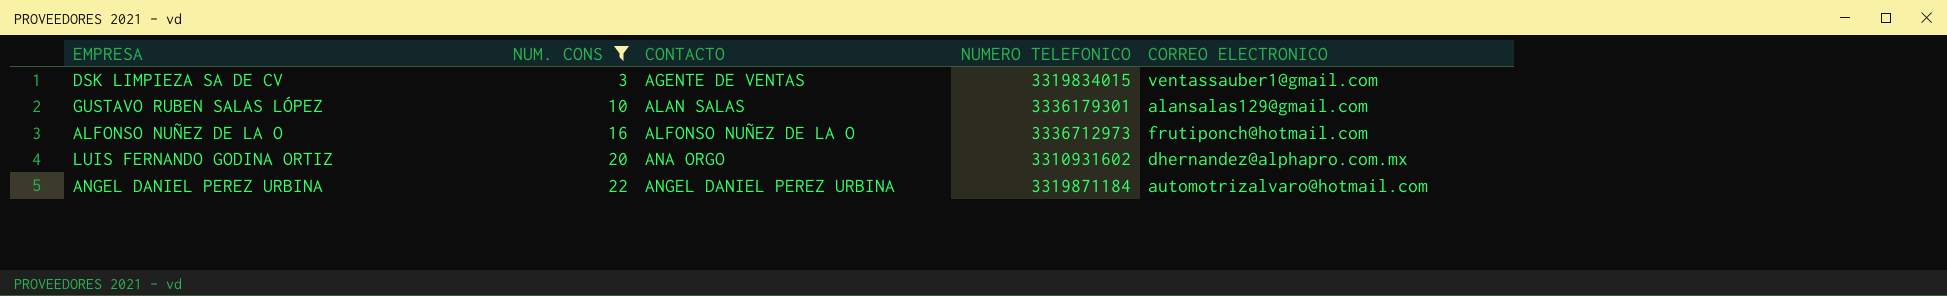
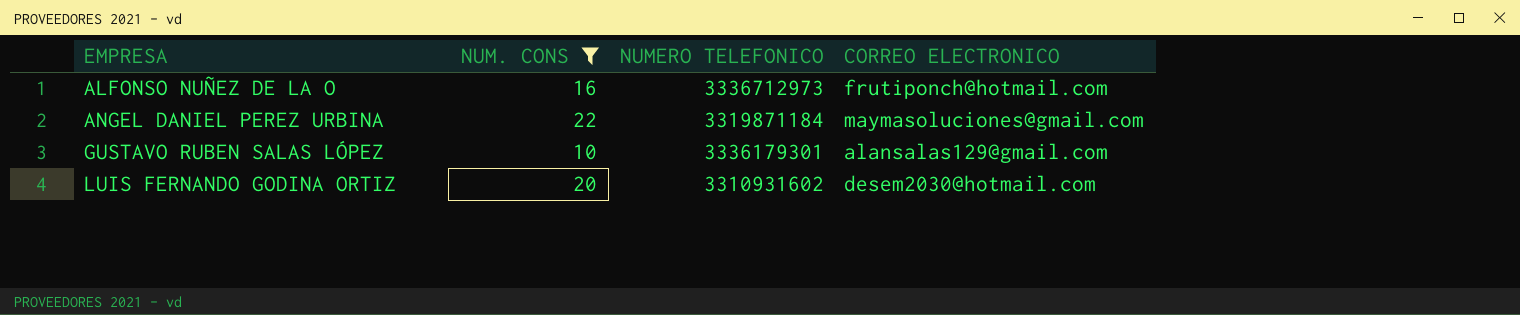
row order: NUM. CONS ascending -> EMPRESA ascending
column CONTACTO | position: 3 -> none
row DSK LIMPIEZA SA DE CV: 3 | AGENTE DE VENTAS | 3319834015 | ventassauber1@gmail.com -> none
ANGEL DANIEL PEREZ URBINA | CORREO ELECTRONICO: automotrizalvaro@hotmail.com -> maymasoluciones@gmail.com
LUIS FERNANDO GODINA ORTIZ | CORREO ELECTRONICO: dhernandez@alphapro.com.mx -> desem2030@hotmail.com

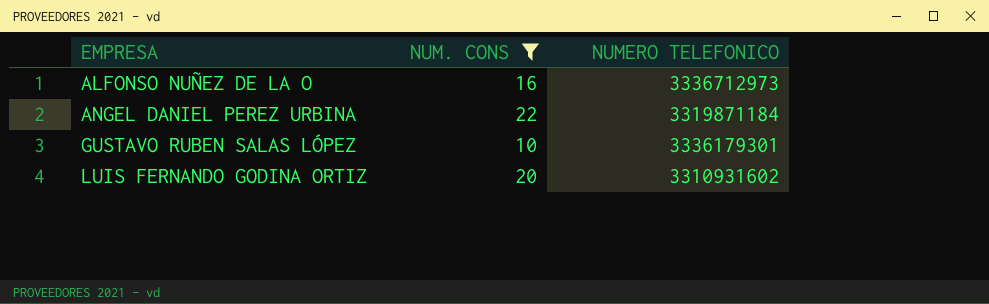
column CORREO ELECTRONICO | position: 4 -> none

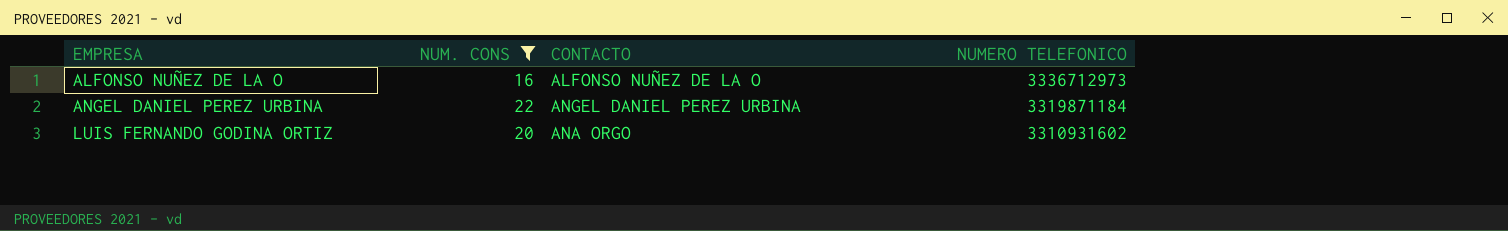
column CONTACTO | position: none -> 3
row GUSTAVO RUBEN SALAS LÓPEZ: 10 | 3336179301 -> none

